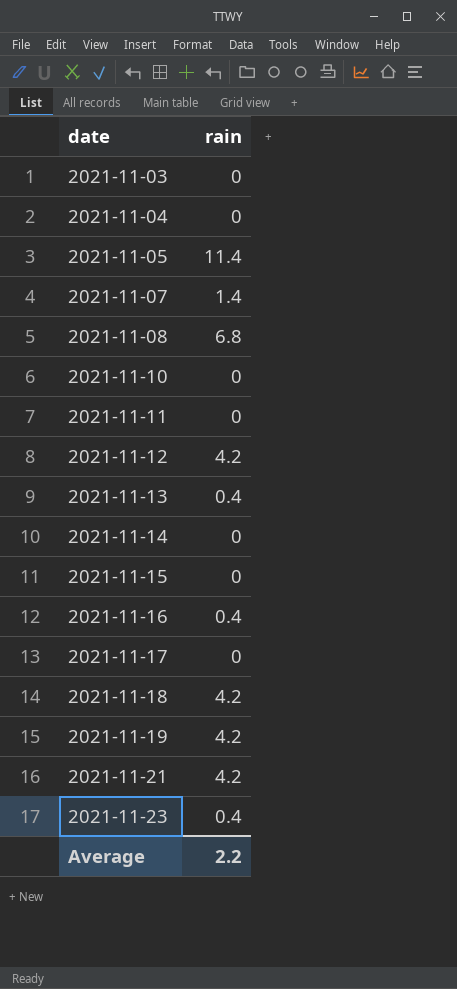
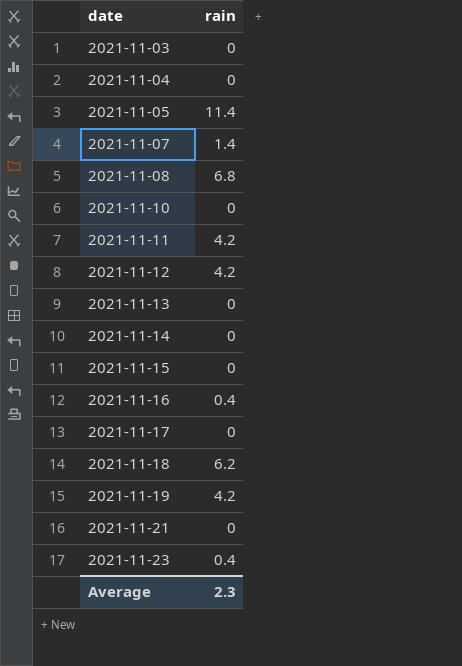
2021-11-11 | rain: 0 -> 4.2
2021-11-13 | rain: 0.4 -> 0
2021-11-18 | rain: 4.2 -> 6.2
2021-11-21 | rain: 4.2 -> 0
Average | rain: 2.2 -> 2.3

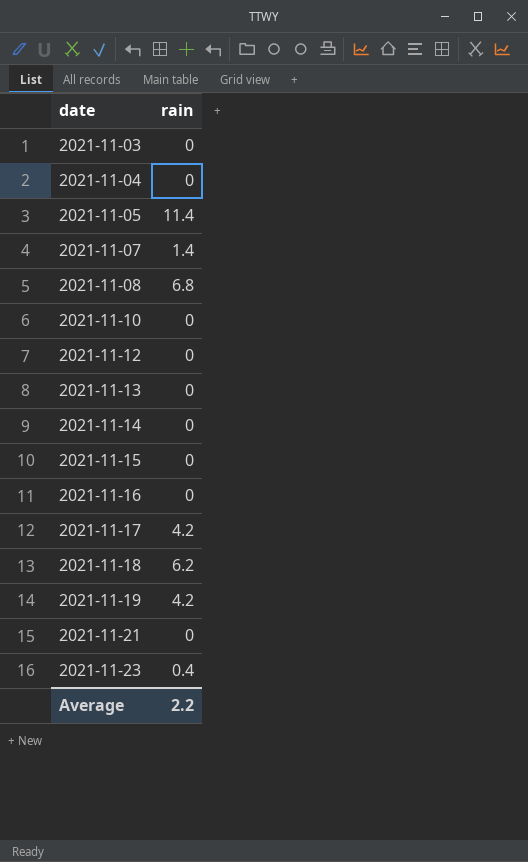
row 2021-11-11: 4.2 -> none
2021-11-12 | rain: 4.2 -> 0
2021-11-16 | rain: 0.4 -> 0
2021-11-17 | rain: 0 -> 4.2
Average | rain: 2.3 -> 2.2

